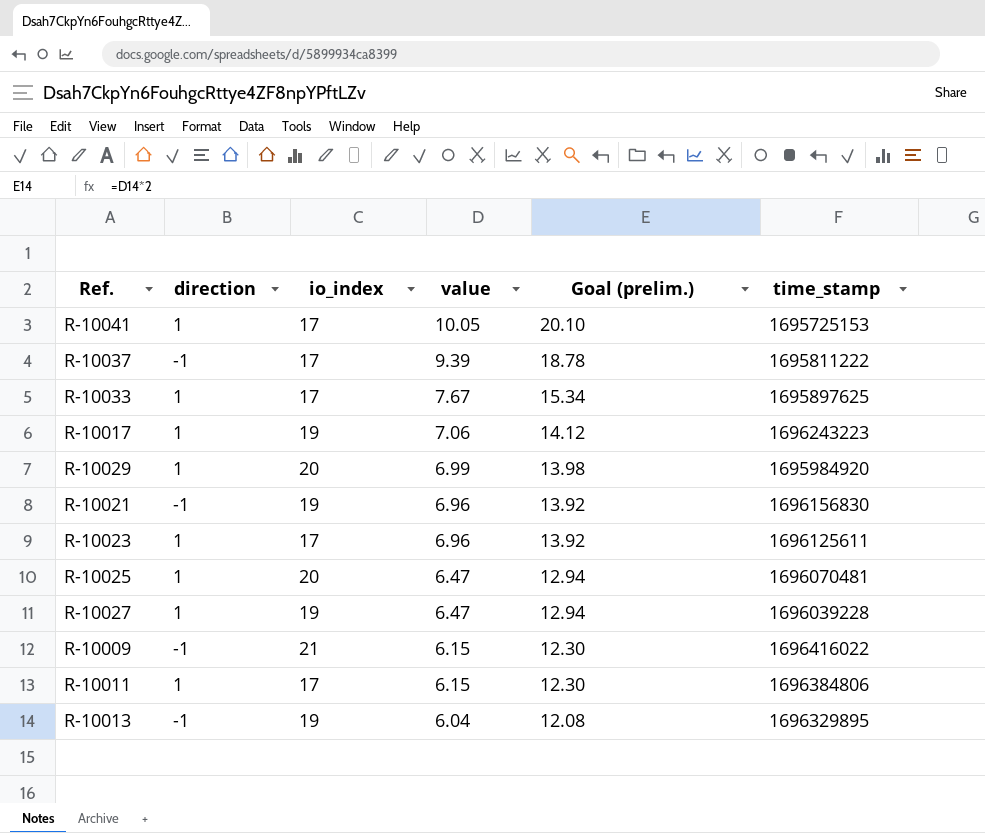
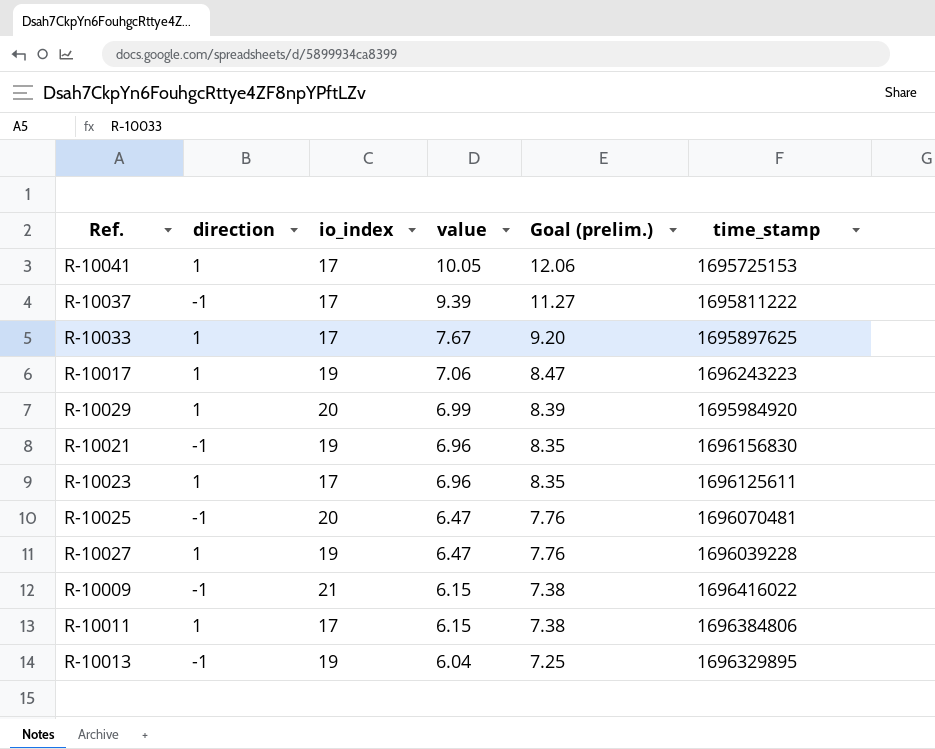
column Goal (prelim.) | formula: [value] * 2 -> [value] * 1.2
R-10025 | direction: 1 -> -1

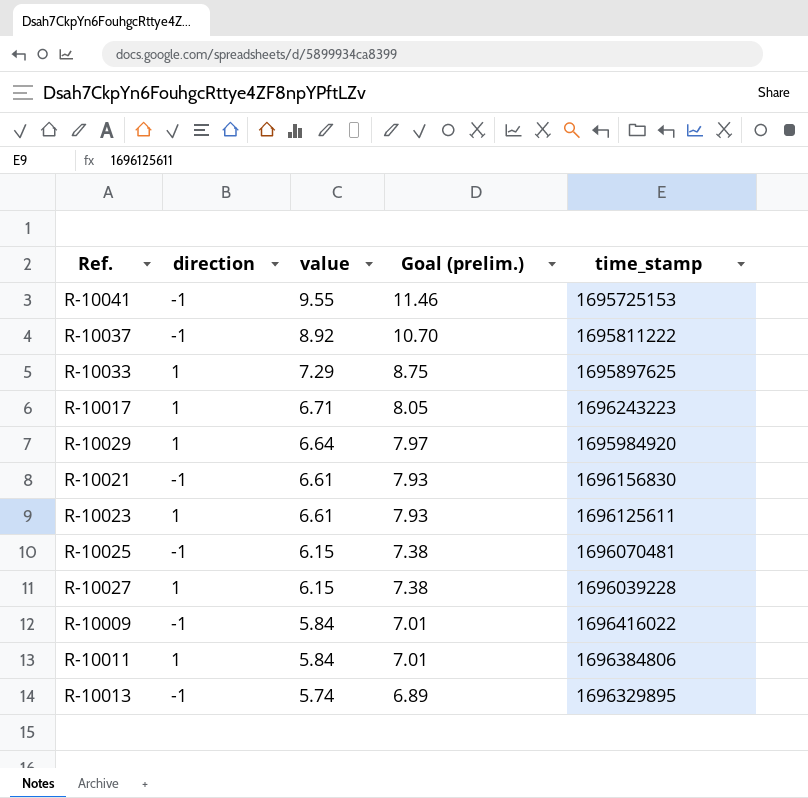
column io_index | position: 3 -> none
R-10041 | direction: 1 -> -1
R-10041 | value: 10.05 -> 9.55
R-10041 | Goal (prelim.): 12.06 -> 11.46
R-10037 | value: 9.39 -> 8.92
R-10037 | Goal (prelim.): 11.27 -> 10.70
R-10033 | value: 7.67 -> 7.29
R-10033 | Goal (prelim.): 9.20 -> 8.75
R-10017 | value: 7.06 -> 6.71
R-10017 | Goal (prelim.): 8.47 -> 8.05
R-10029 | value: 6.99 -> 6.64
R-10029 | Goal (prelim.): 8.39 -> 7.97
R-10021 | value: 6.96 -> 6.61
R-10021 | Goal (prelim.): 8.35 -> 7.93
R-10023 | value: 6.96 -> 6.61
R-10023 | Goal (prelim.): 8.35 -> 7.93
R-10025 | value: 6.47 -> 6.15
R-10025 | Goal (prelim.): 7.76 -> 7.38
R-10027 | value: 6.47 -> 6.15
R-10027 | Goal (prelim.): 7.76 -> 7.38
R-10009 | value: 6.15 -> 5.84
R-10009 | Goal (prelim.): 7.38 -> 7.01
R-10011 | value: 6.15 -> 5.84
R-10011 | Goal (prelim.): 7.38 -> 7.01
R-10013 | value: 6.04 -> 5.74
R-10013 | Goal (prelim.): 7.25 -> 6.89

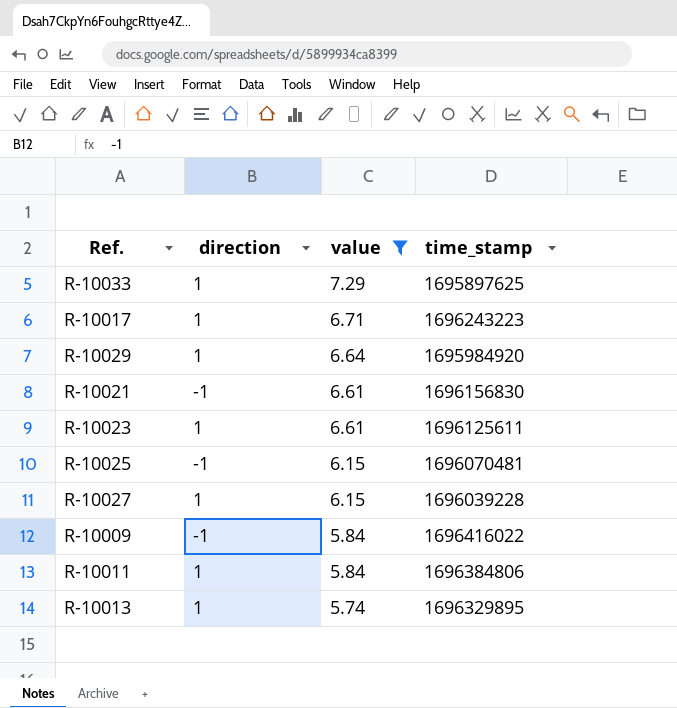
filter: none -> value <= 7.29
column Goal (prelim.) | formula: [value] * 1.2 -> none
R-10013 | direction: -1 -> 1

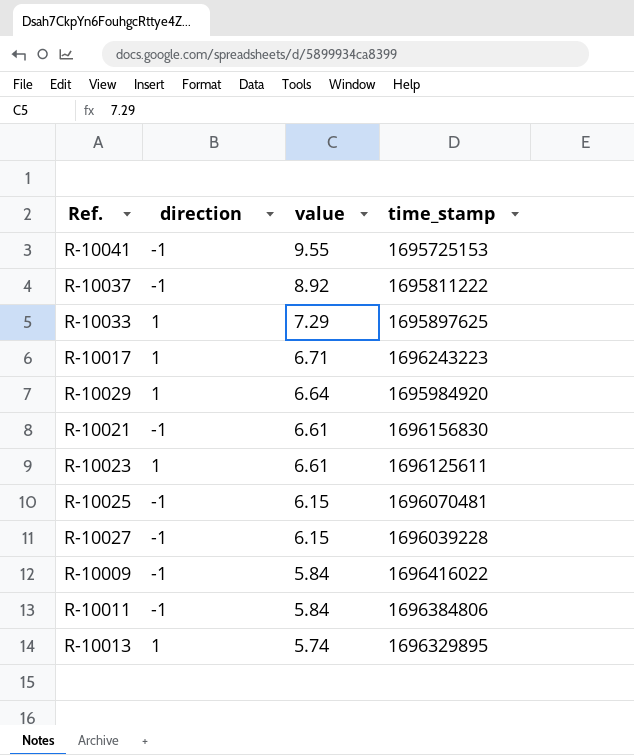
filter: value <= 7.29 -> none
R-10027 | direction: 1 -> -1
R-10011 | direction: 1 -> -1

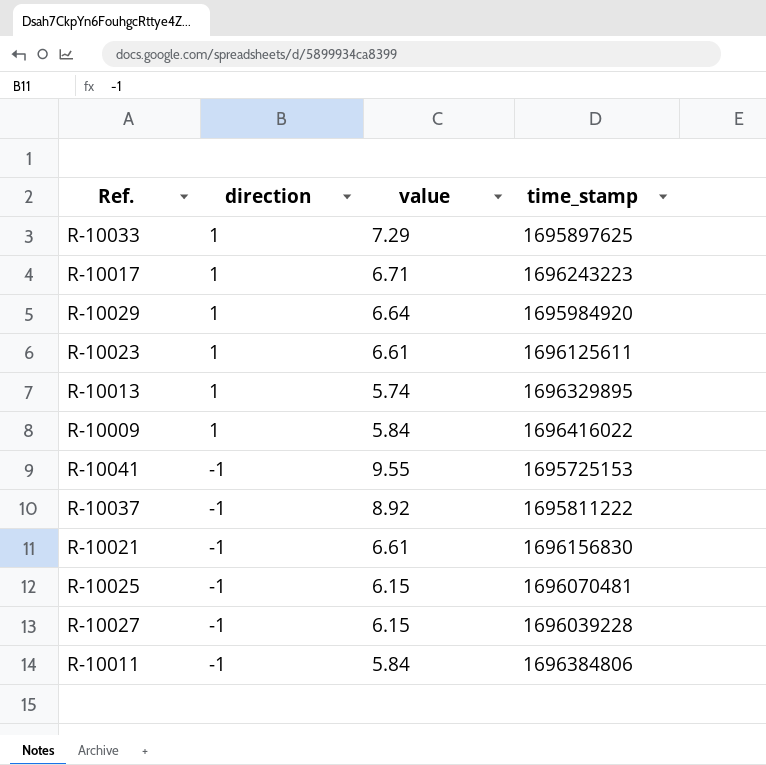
row order: value descending -> direction descending
R-10009 | direction: -1 -> 1

